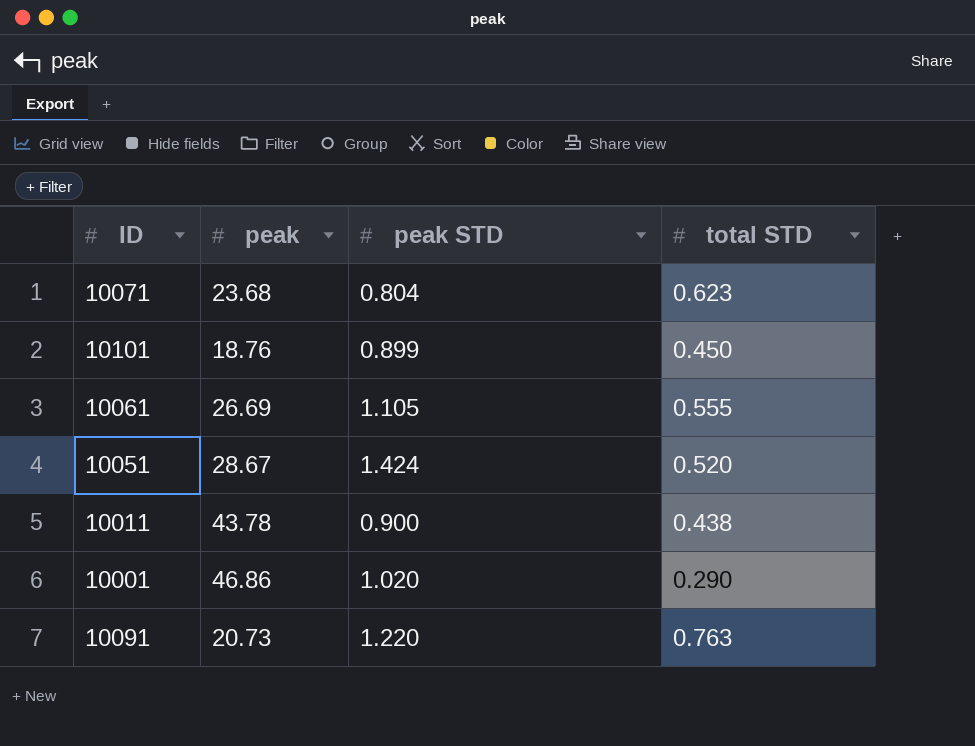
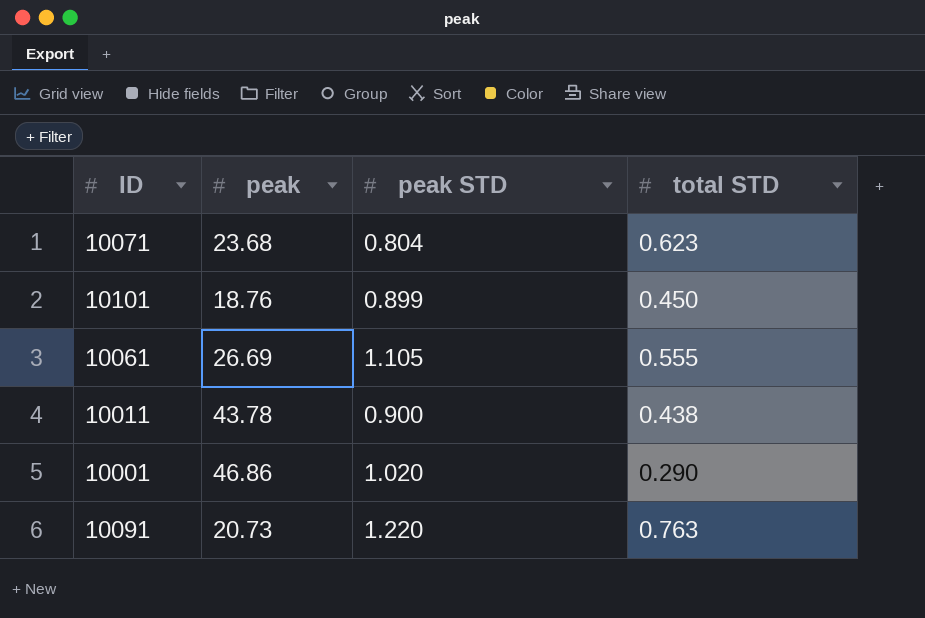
row 10051: 28.67 | 1.424 | 0.520 -> none

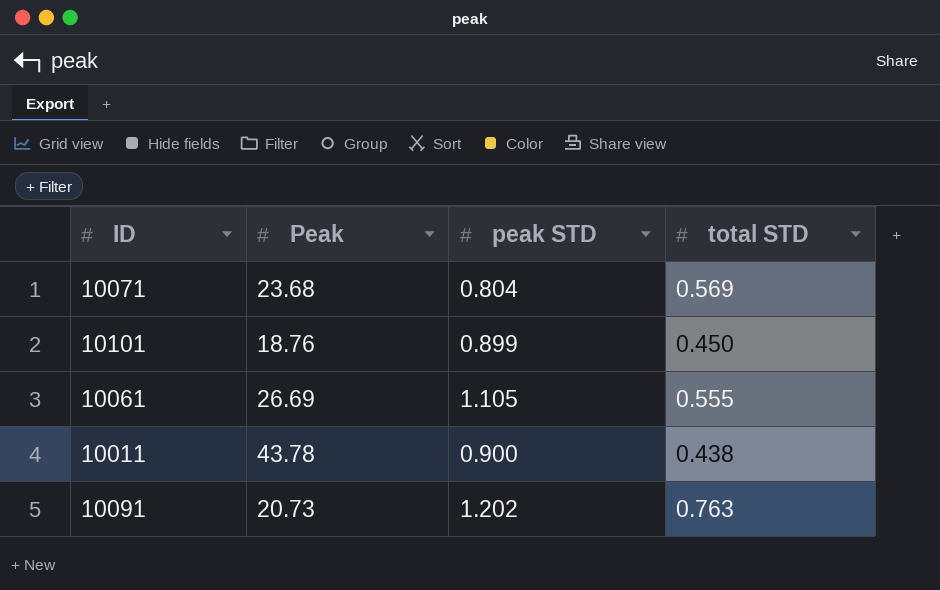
column name: peak -> Peak
row 10001: 46.86 | 1.020 | 0.290 -> none
10071 | total STD: 0.623 -> 0.569
10091 | peak STD: 1.220 -> 1.202

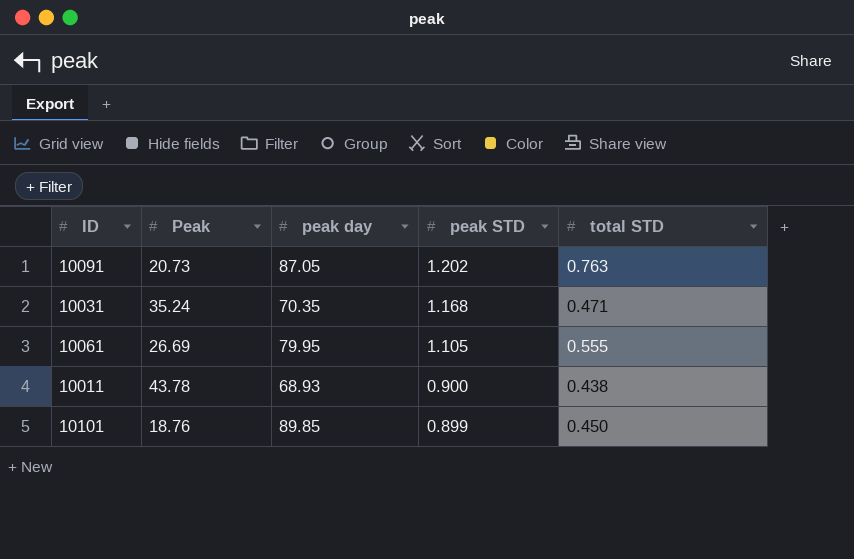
row order: none -> peak STD descending
column peak day | position: none -> 3
row 10071: 23.68 | 0.804 | 0.569 -> none
row 10031: none -> 35.24 | 70.35 | 1.168 | 0.471

